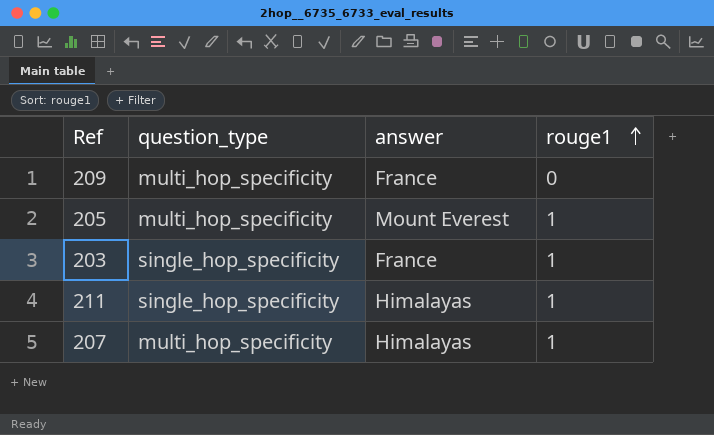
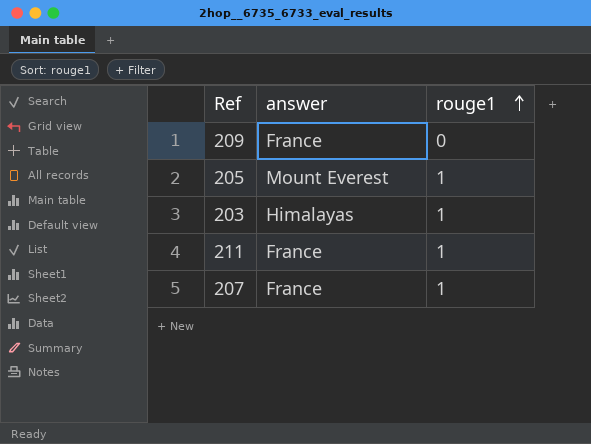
column question_type | position: 2 -> none
203 | answer: France -> Himalayas
211 | answer: Himalayas -> France
207 | answer: Himalayas -> France

